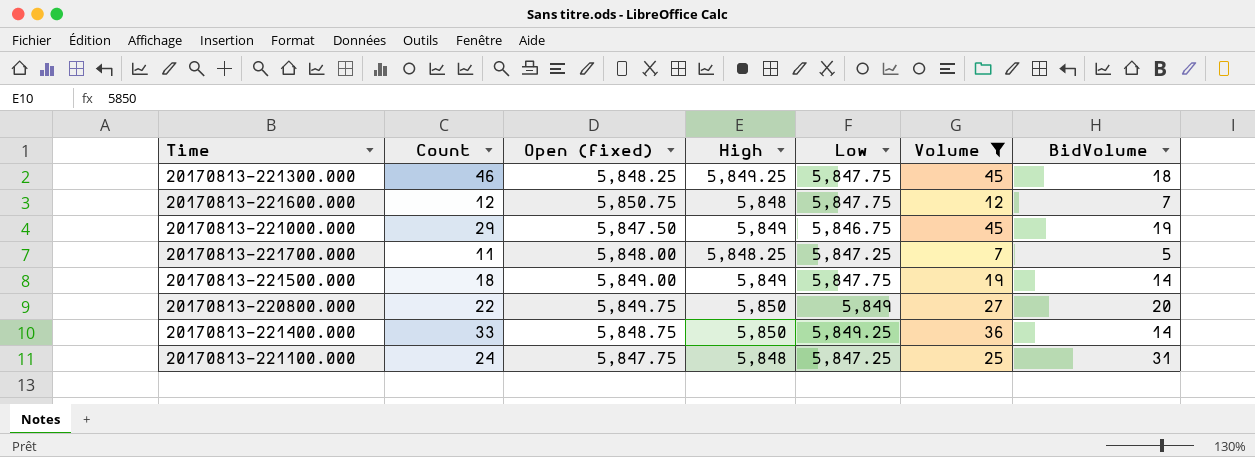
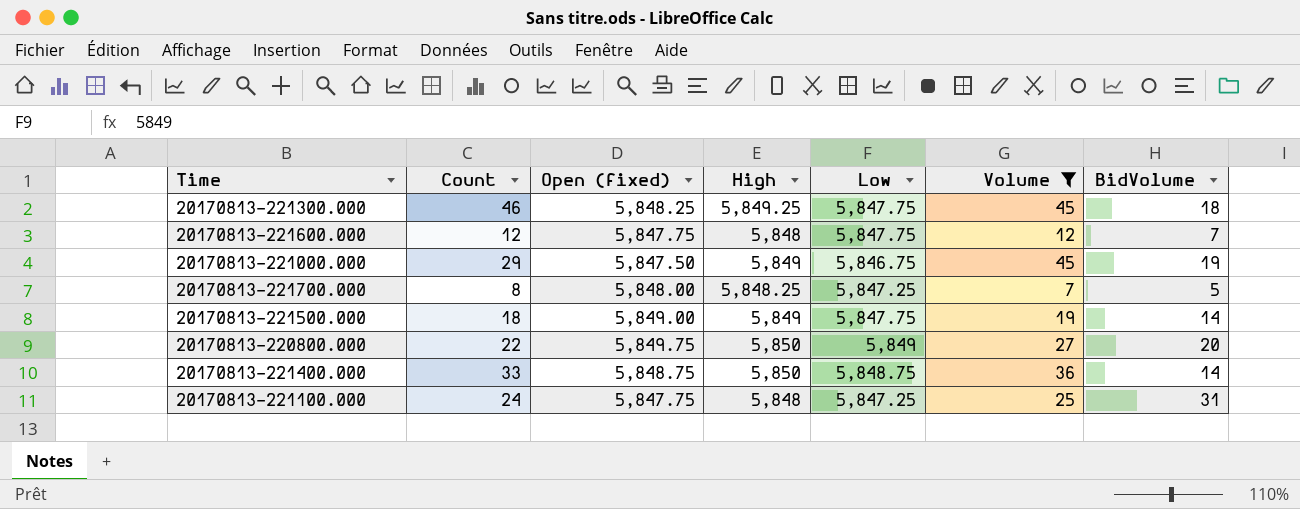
20170813-221600.000 | Open (fixed): 5,850.75 -> 5,847.75
20170813-221700.000 | Count: 11 -> 8
20170813-221400.000 | Low: 5,849.25 -> 5,848.75

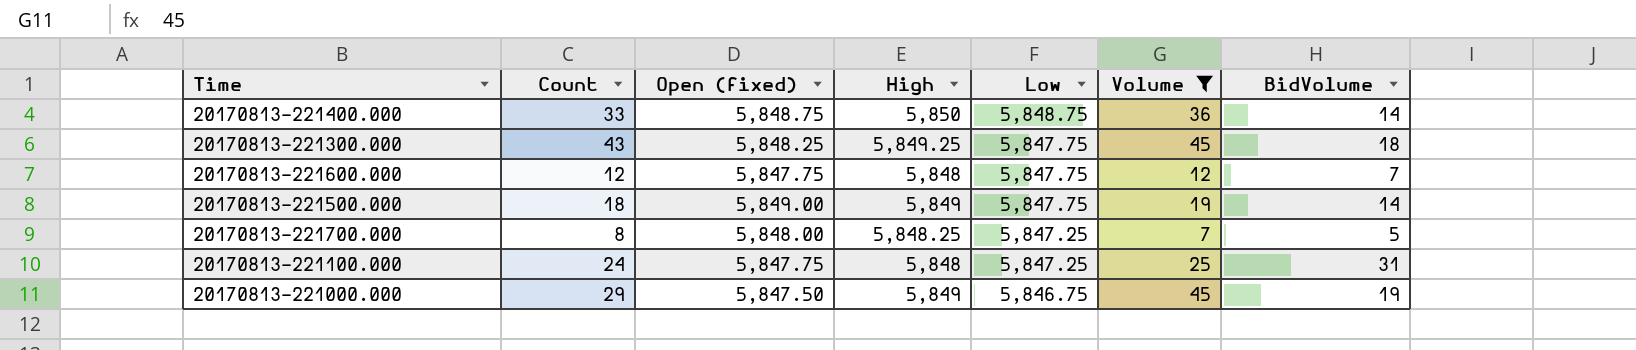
row order: none -> Low descending
row 20170813-220800.000: 22 | 5,849.75 | 5,850 | 5,849 | 27 | 20 -> none
20170813-221300.000 | Count: 46 -> 43

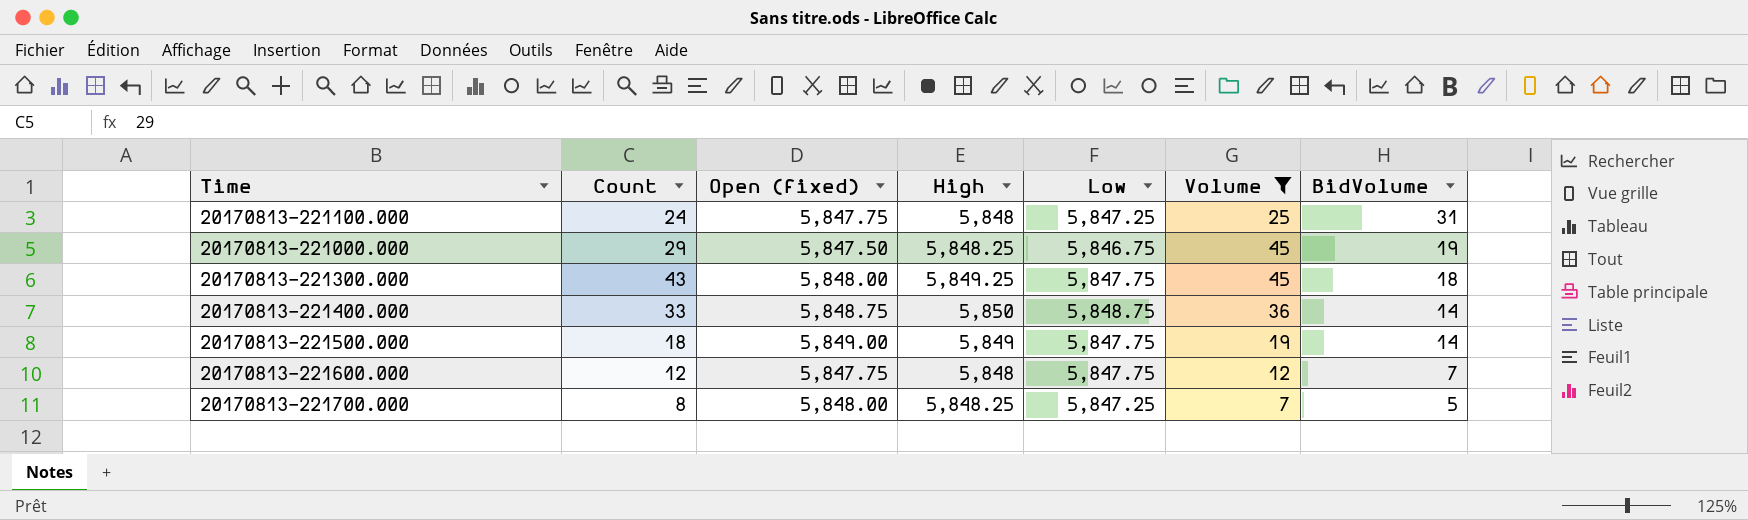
row order: Low descending -> BidVolume descending
20170813-221000.000 | High: 5,849 -> 5,848.25
20170813-221300.000 | Open (fixed): 5,848.25 -> 5,848.00

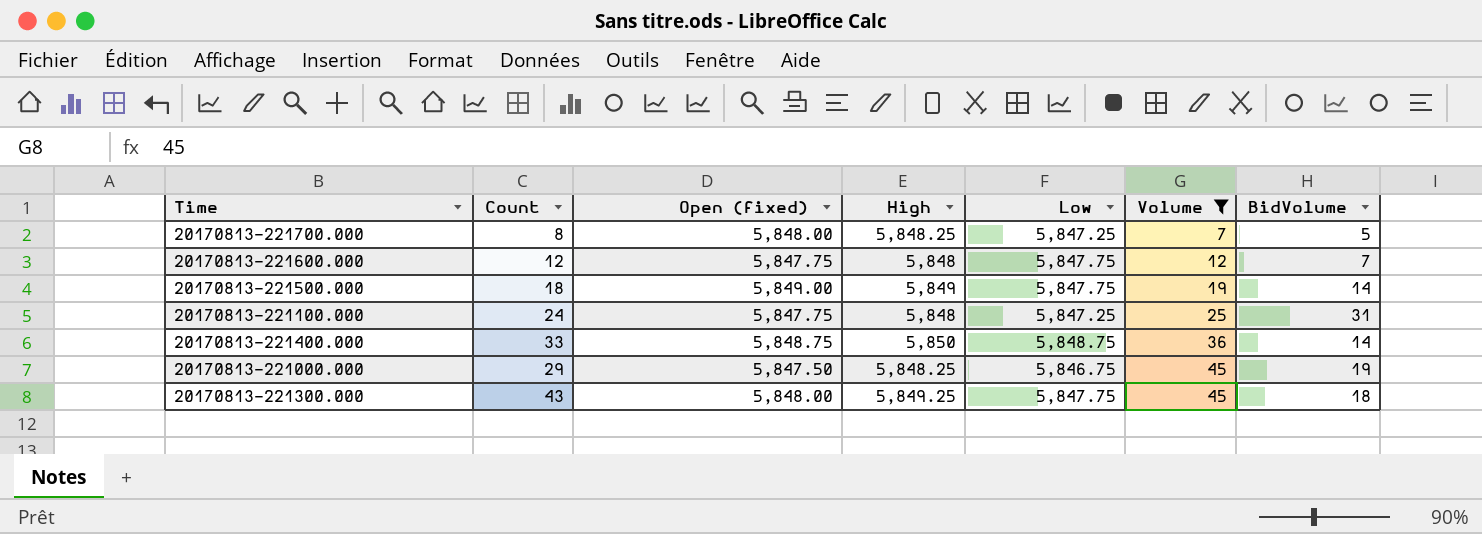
row order: BidVolume descending -> Volume ascending

